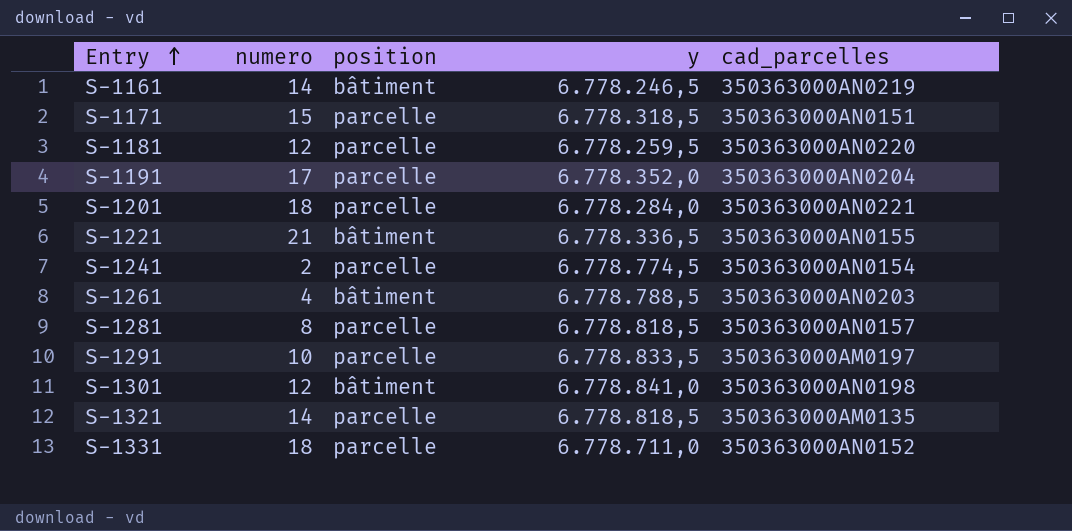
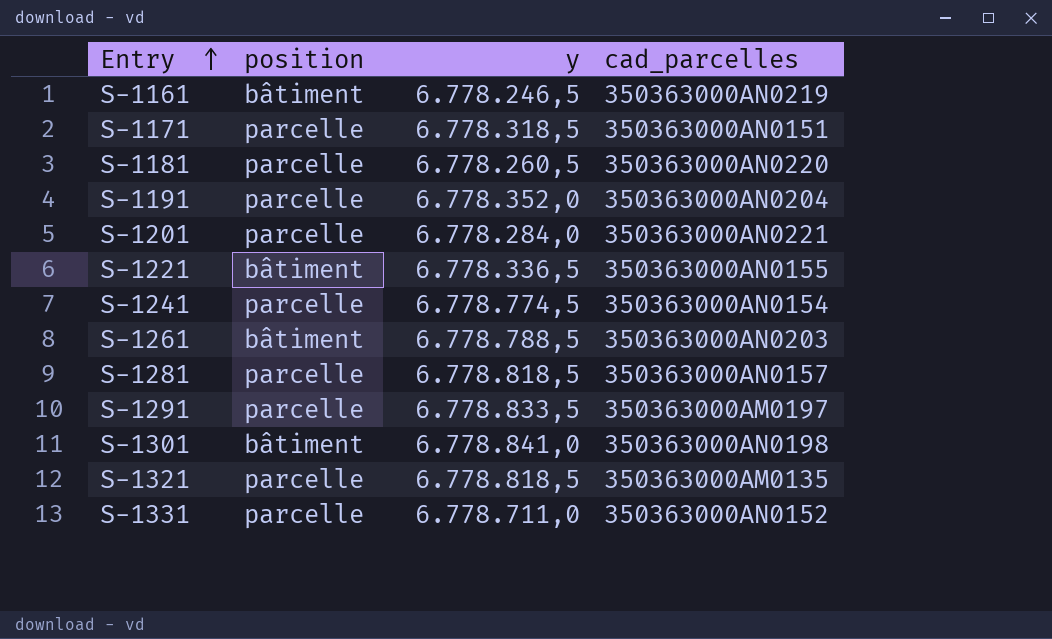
column numero | position: 2 -> none
S-1181 | y: 6.778.259,5 -> 6.778.260,5

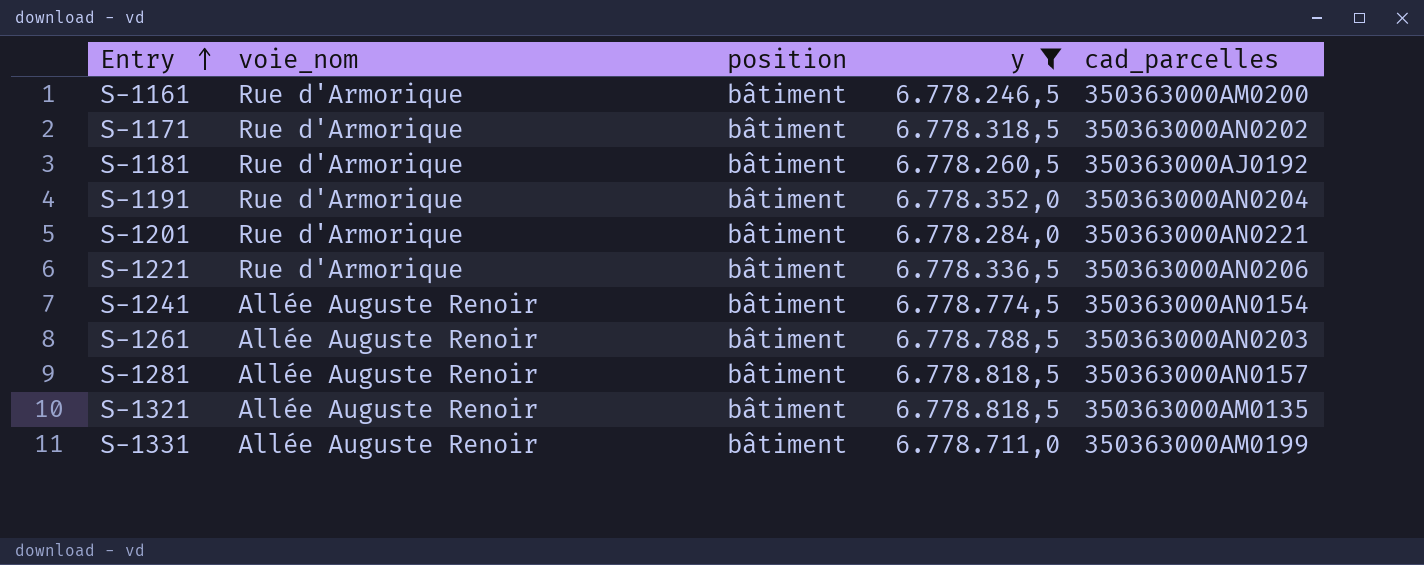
filter: none -> y <= 6.778.818,5
column voie_nom | position: none -> 2
S-1161 | cad_parcelles: 350363000AN0219 -> 350363000AM0200
S-1171 | position: parcelle -> bâtiment
S-1171 | cad_parcelles: 350363000AN0151 -> 350363000AN0202
S-1181 | position: parcelle -> bâtiment
S-1181 | cad_parcelles: 350363000AN0220 -> 350363000AJ0192
S-1191 | position: parcelle -> bâtiment
S-1201 | position: parcelle -> bâtiment
S-1221 | cad_parcelles: 350363000AN0155 -> 350363000AN0206
S-1241 | position: parcelle -> bâtiment
S-1281 | position: parcelle -> bâtiment
S-1321 | position: parcelle -> bâtiment
S-1331 | position: parcelle -> bâtiment
S-1331 | cad_parcelles: 350363000AN0152 -> 350363000AM0199

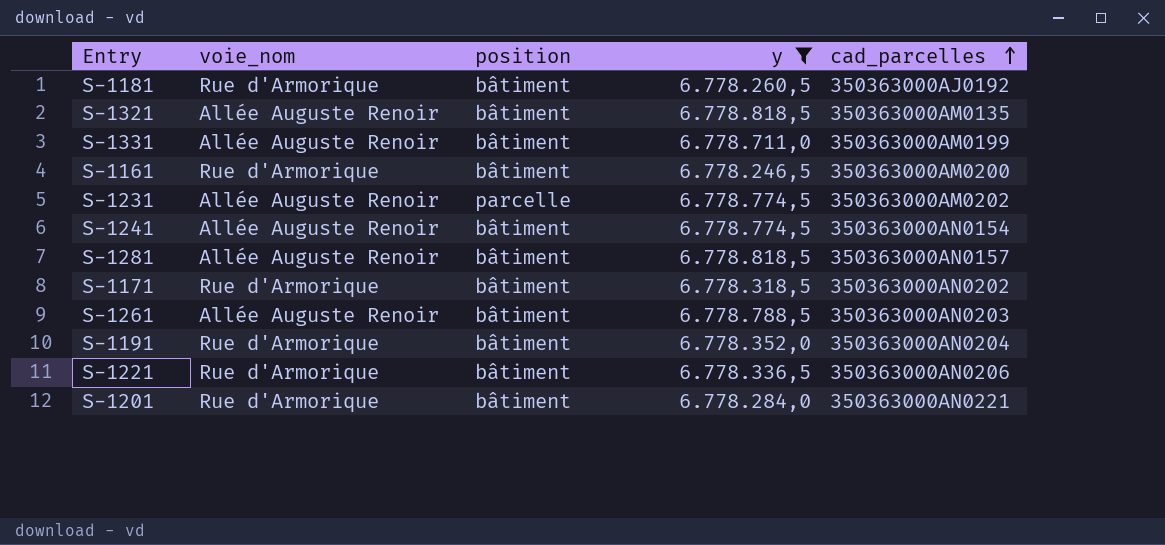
row order: Entry ascending -> cad_parcelles ascending
row S-1231: none -> Allée Auguste Renoir | parcelle | 6.778.774,5 | 350363000AM0202

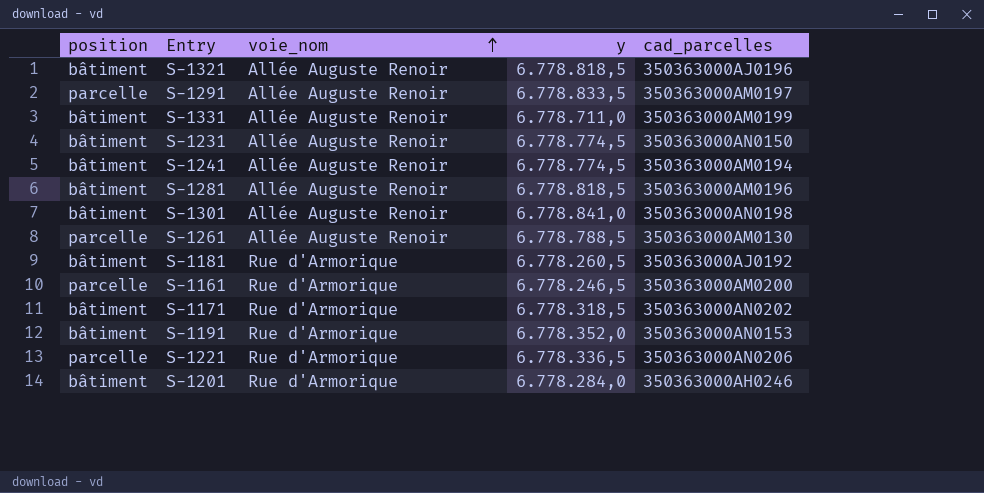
filter: y <= 6.778.818,5 -> none
row order: cad_parcelles ascending -> voie_nom ascending
column position | position: 3 -> 1
S-1321 | cad_parcelles: 350363000AM0135 -> 350363000AJ0196
S-1231 | position: parcelle -> bâtiment
S-1231 | cad_parcelles: 350363000AM0202 -> 350363000AN0150
S-1241 | cad_parcelles: 350363000AN0154 -> 350363000AM0194
S-1281 | cad_parcelles: 350363000AN0157 -> 350363000AM0196
S-1261 | position: bâtiment -> parcelle
S-1261 | cad_parcelles: 350363000AN0203 -> 350363000AM0130
S-1161 | position: bâtiment -> parcelle
S-1191 | cad_parcelles: 350363000AN0204 -> 350363000AN0153
S-1221 | position: bâtiment -> parcelle
S-1201 | cad_parcelles: 350363000AN0221 -> 350363000AH0246

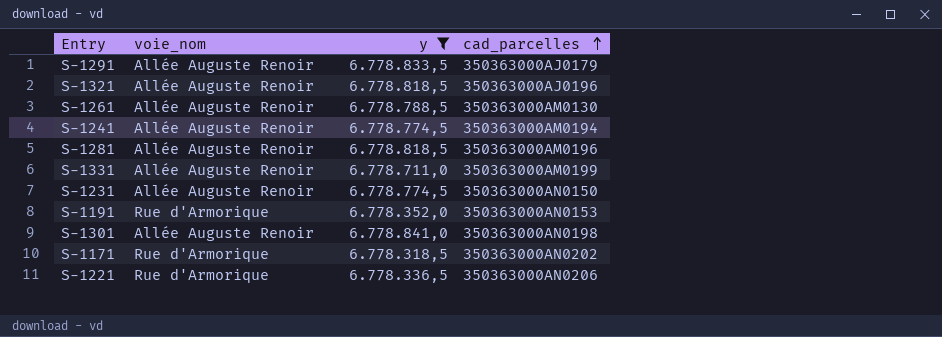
filter: none -> y >= 6.778.318,5
row order: voie_nom ascending -> cad_parcelles ascending
column position | position: 1 -> none
S-1291 | cad_parcelles: 350363000AM0197 -> 350363000AJ0179

